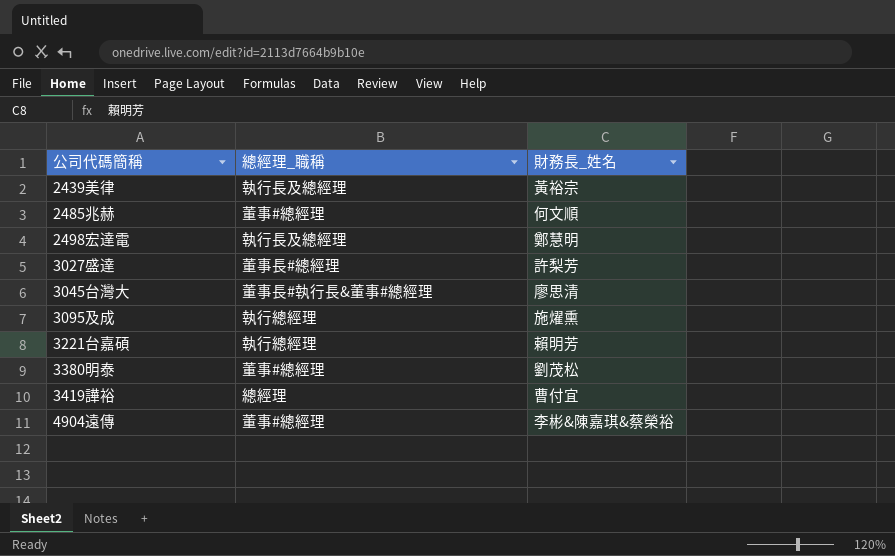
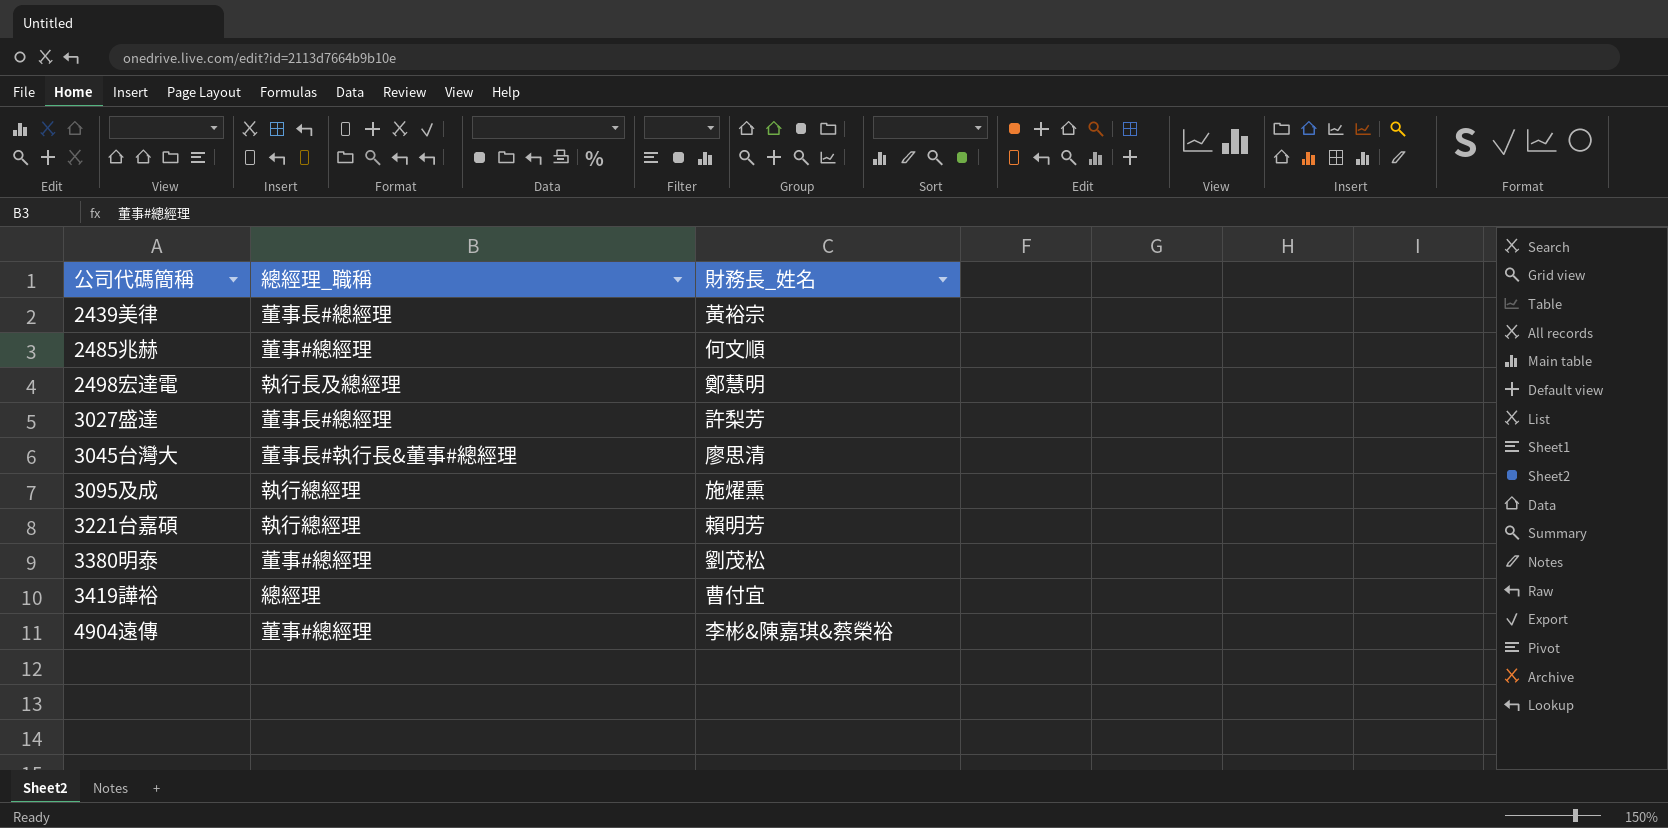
2439美律 | 總經理_職稱: 執行長及總經理 -> 董事長#總經理

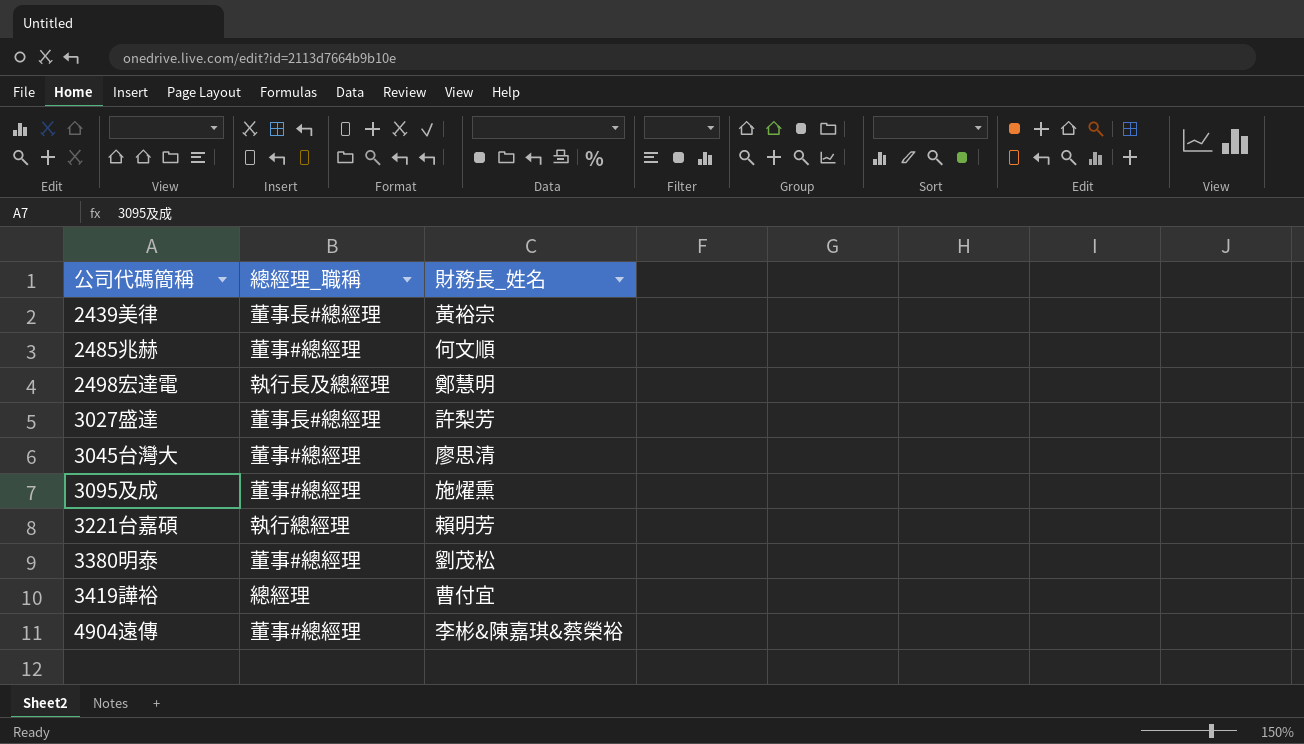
3045台灣大 | 總經理_職稱: 董事長#執行長&董事#總經理 -> 董事#總經理
3095及成 | 總經理_職稱: 執行總經理 -> 董事#總經理

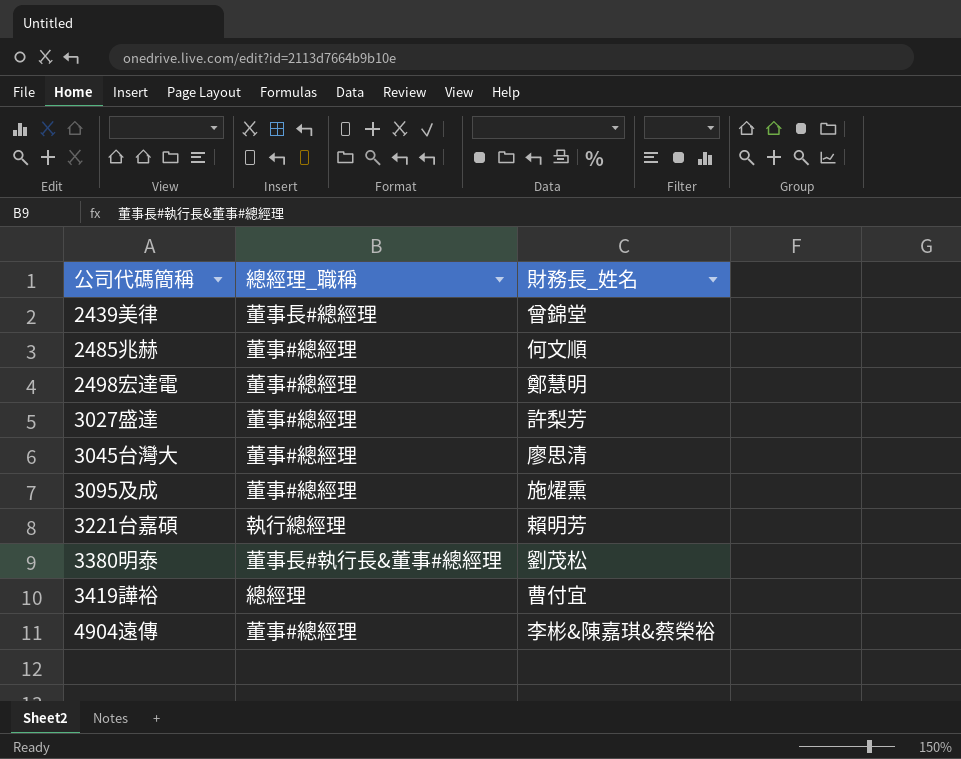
2439美律 | 財務長_姓名: 黃裕宗 -> 曾錦堂
2498宏達電 | 總經理_職稱: 執行長及總經理 -> 董事#總經理
3027盛達 | 總經理_職稱: 董事長#總經理 -> 董事#總經理
3380明泰 | 總經理_職稱: 董事#總經理 -> 董事長#執行長&董事#總經理

